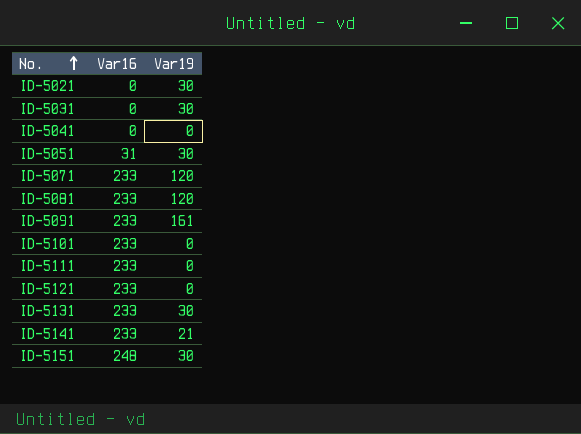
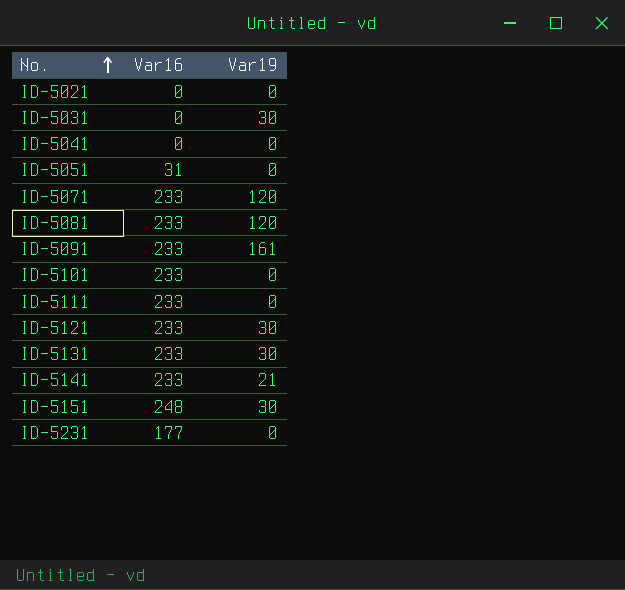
ID-5021 | Var19: 30 -> 0
ID-5051 | Var19: 30 -> 0
ID-5121 | Var19: 0 -> 30
row ID-5231: none -> 177 | 0

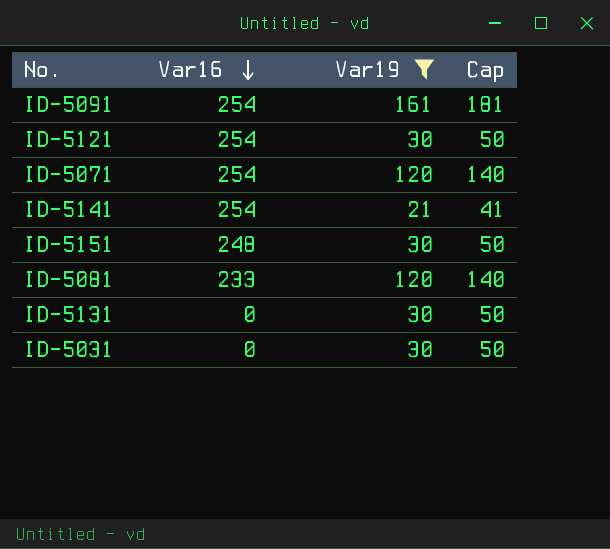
filter: none -> Var19 != 0
row order: No. ascending -> Var16 descending
column Cap | formula: none -> [Var19] + 20
ID-5091 | Var16: 233 -> 254
ID-5121 | Var16: 233 -> 254
ID-5071 | Var16: 233 -> 254
ID-5141 | Var16: 233 -> 254
ID-5131 | Var16: 233 -> 0

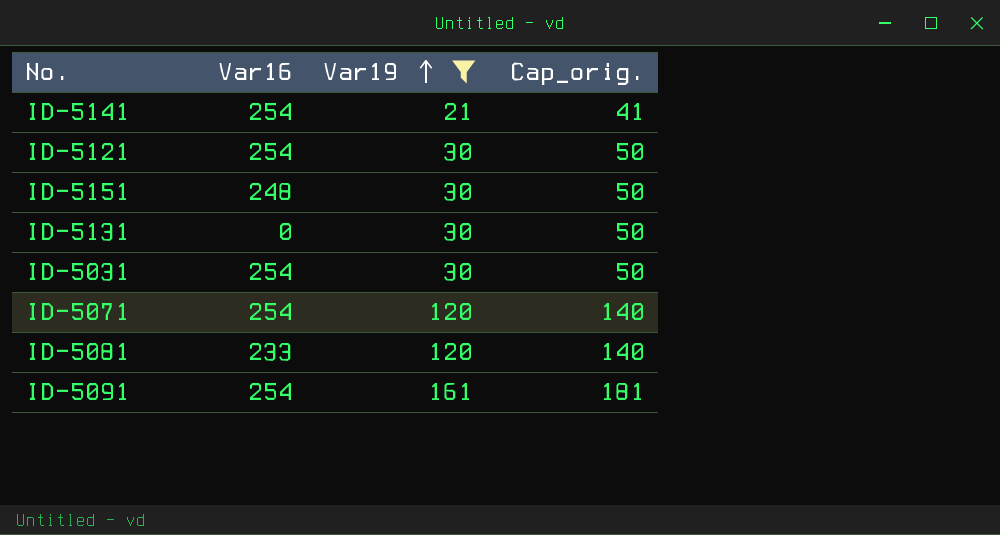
row order: Var16 descending -> Var19 ascending
column name: Cap -> Cap_orig.
ID-5031 | Var16: 0 -> 254

